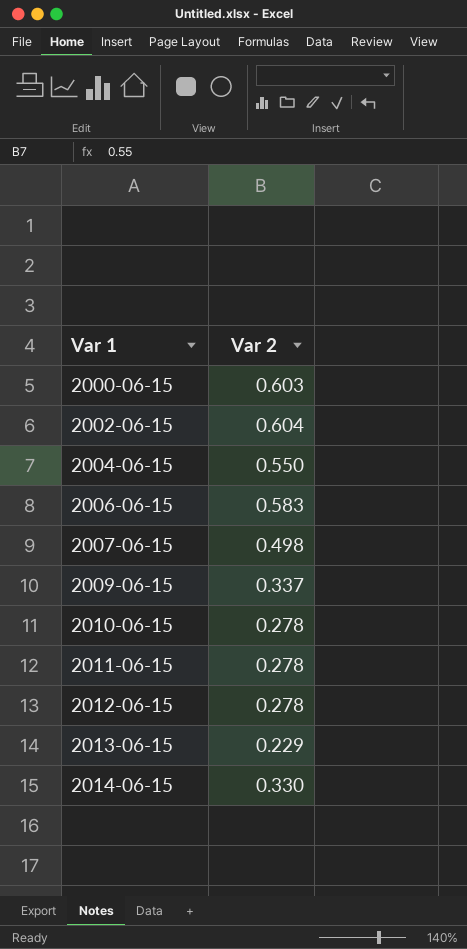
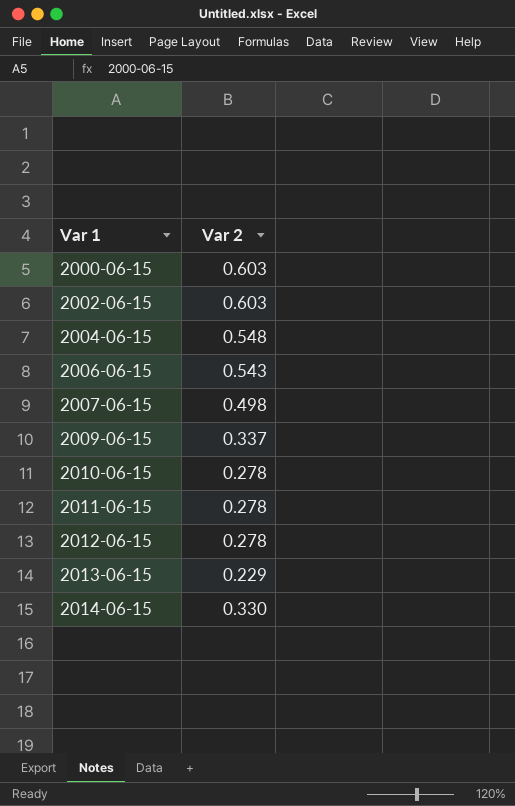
2002-06-15 | Var 2: 0.604 -> 0.603
2004-06-15 | Var 2: 0.550 -> 0.548
2006-06-15 | Var 2: 0.583 -> 0.543

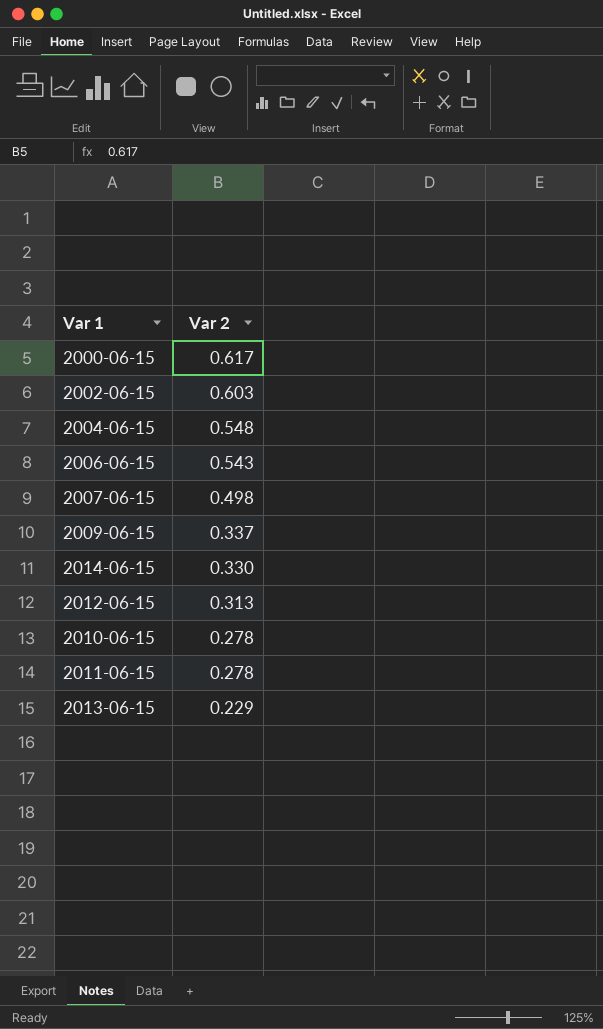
row order: Var 1 ascending -> Var 2 descending
2000-06-15 | Var 2: 0.603 -> 0.617
2012-06-15 | Var 2: 0.278 -> 0.313

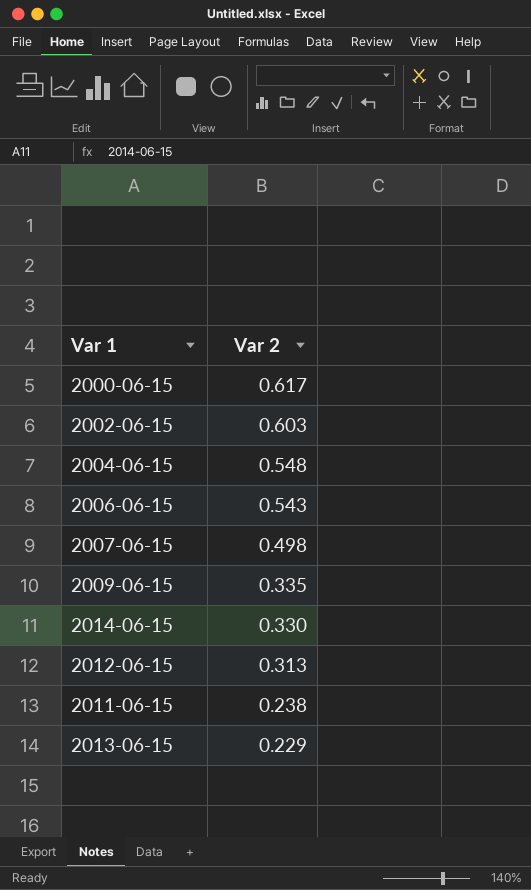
row 2010-06-15: 0.278 -> none
2009-06-15 | Var 2: 0.337 -> 0.335
2011-06-15 | Var 2: 0.278 -> 0.238

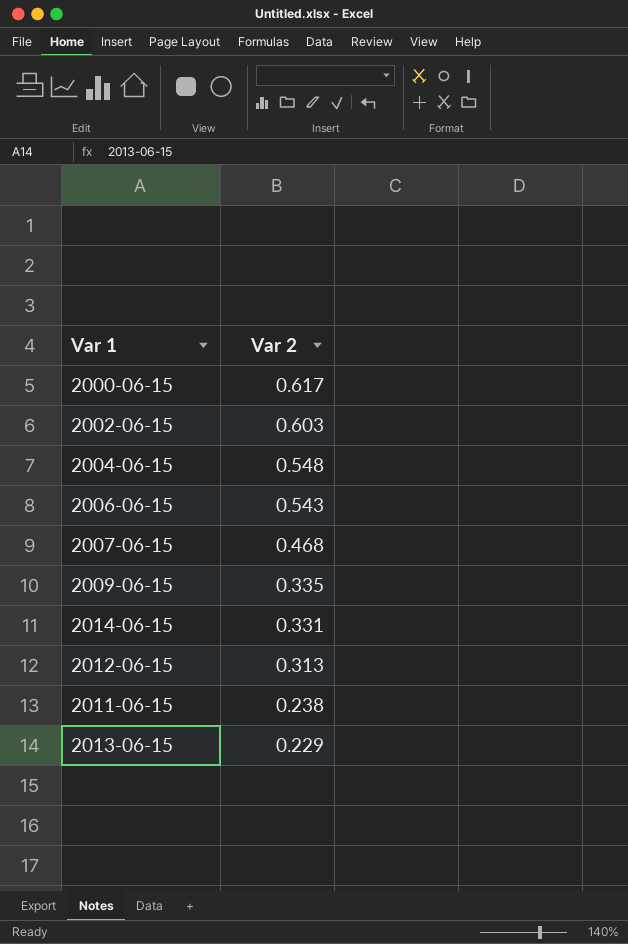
2007-06-15 | Var 2: 0.498 -> 0.468
2014-06-15 | Var 2: 0.330 -> 0.331

